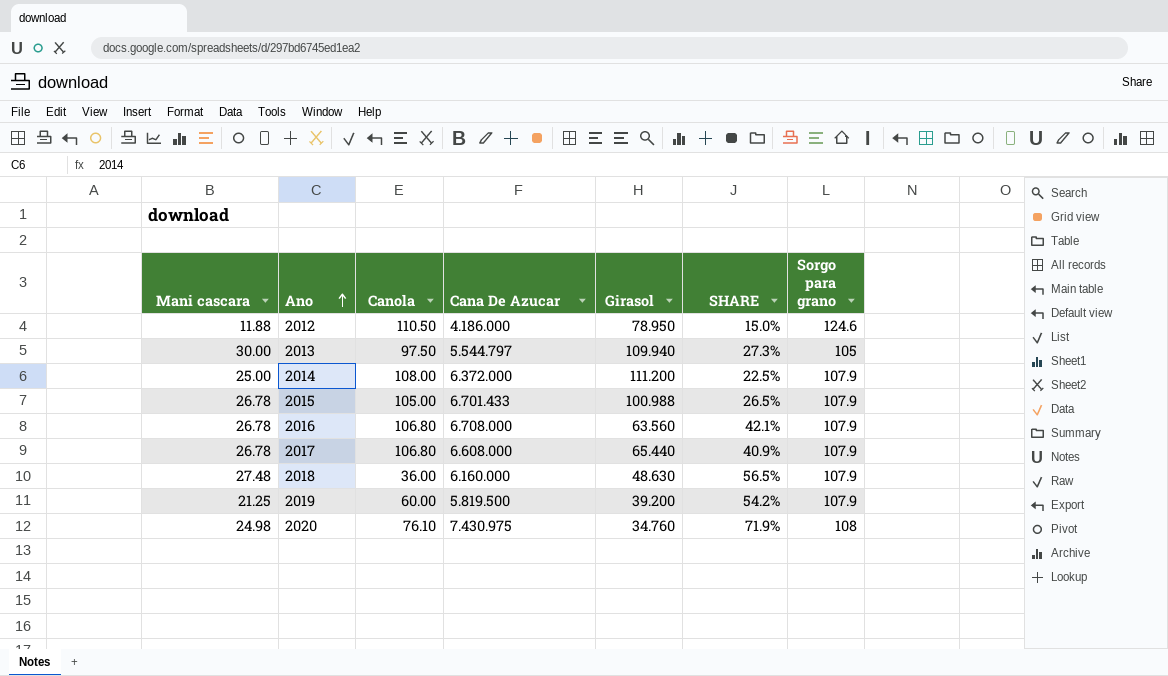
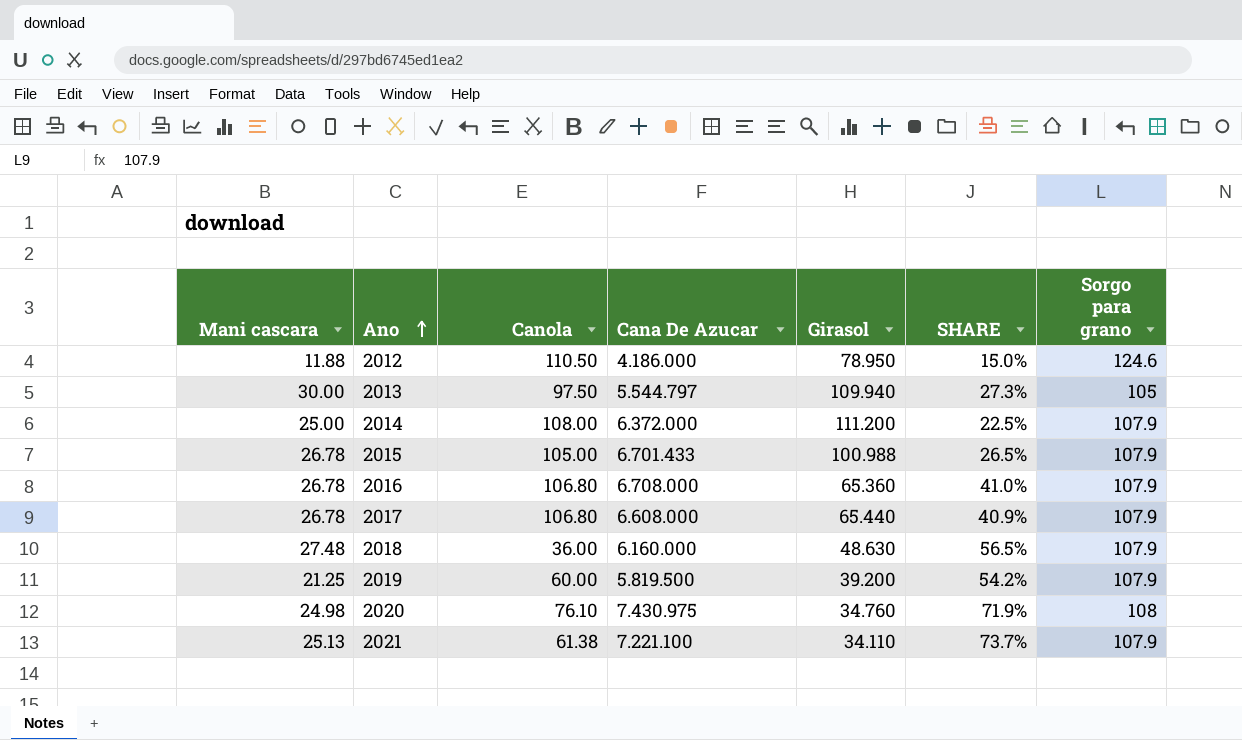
2016 | Girasol: 63.560 -> 65.360
2016 | SHARE: 42.1% -> 41.0%
row 2021: none -> 25.13 | 61.38 | 7.221.100 | 34.110 | 73.7% | 107.9

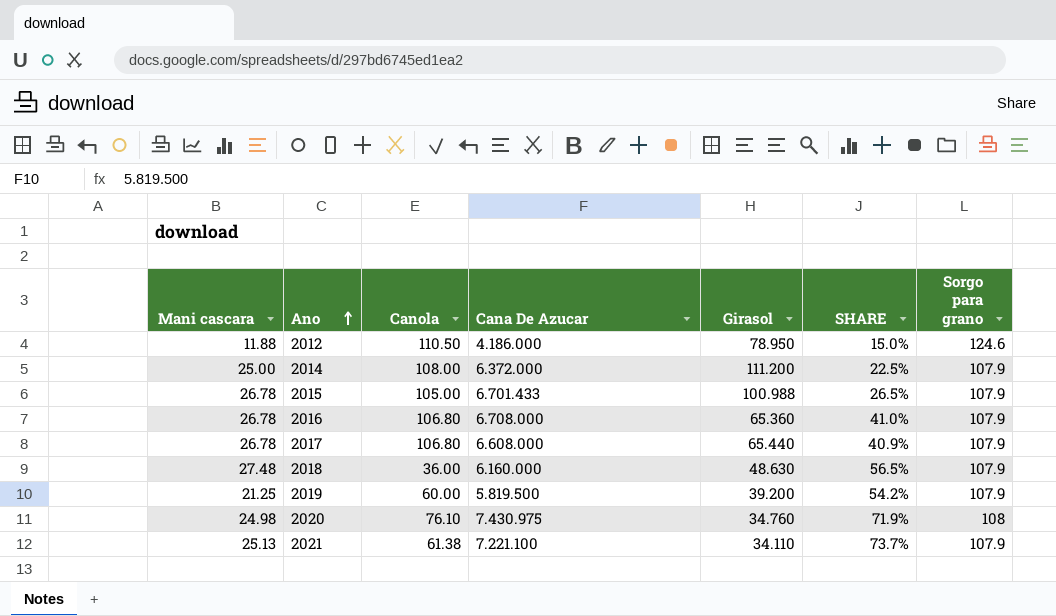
row 2013: 30.00 | 97.50 | 5.544.797 | 109.940 | 27.3% | 105 -> none

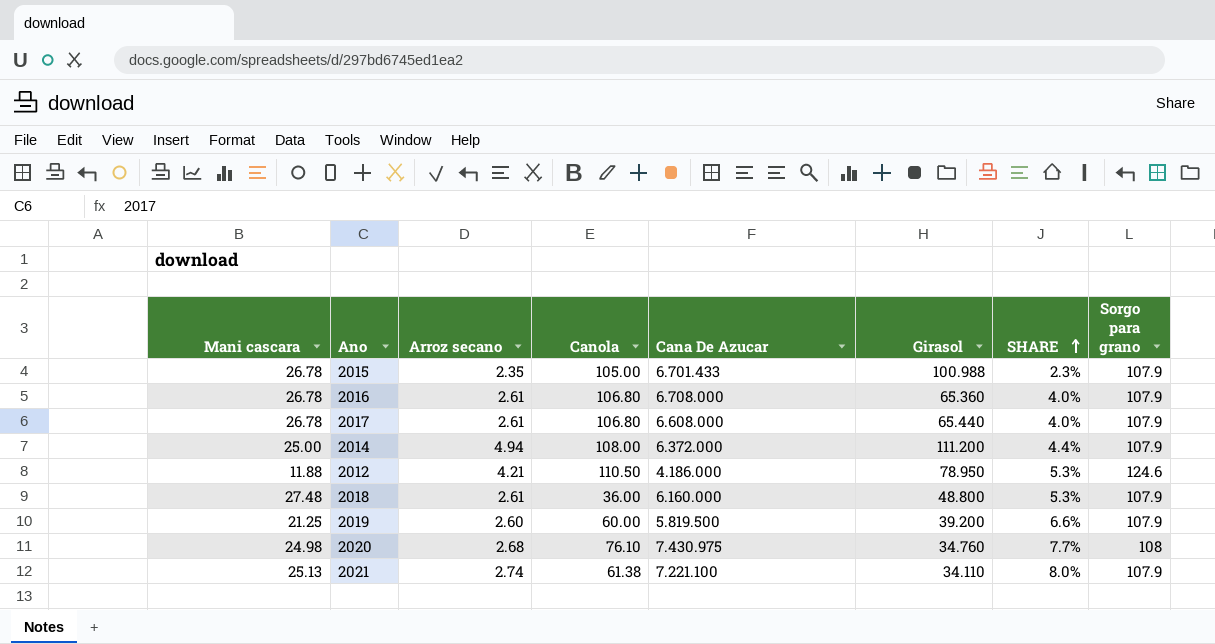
row order: Ano ascending -> SHARE ascending
column Arroz secano | position: none -> 3
column SHARE | formula: [Mani cascara] / [Girasol] -> [Arroz secano] / [Girasol]
2018 | Girasol: 48.630 -> 48.800

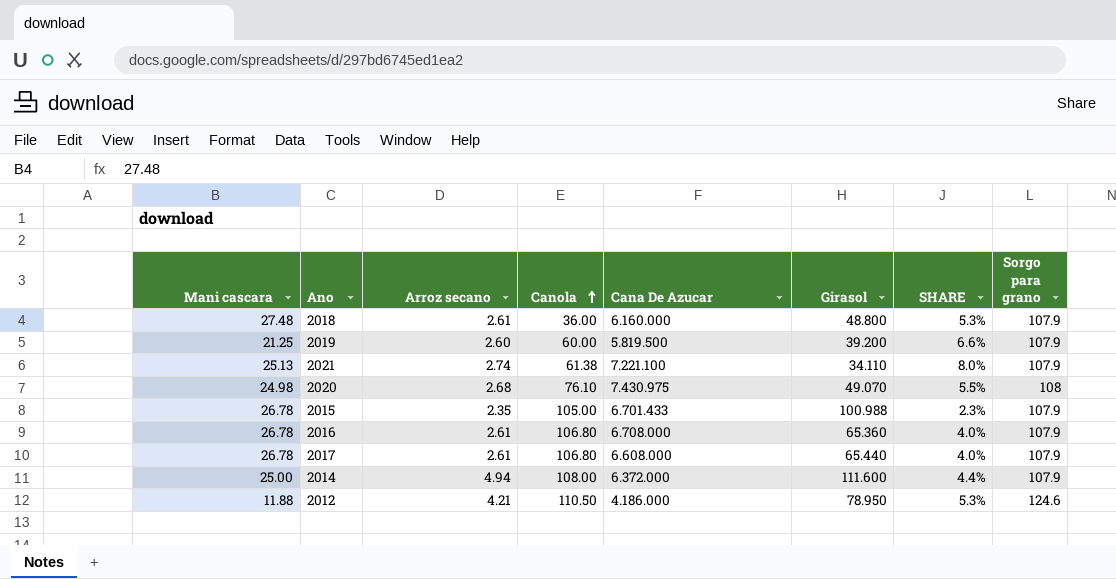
row order: SHARE ascending -> Canola ascending
2020 | Girasol: 34.760 -> 49.070
2020 | SHARE: 7.7% -> 5.5%
2014 | Girasol: 111.200 -> 111.600

